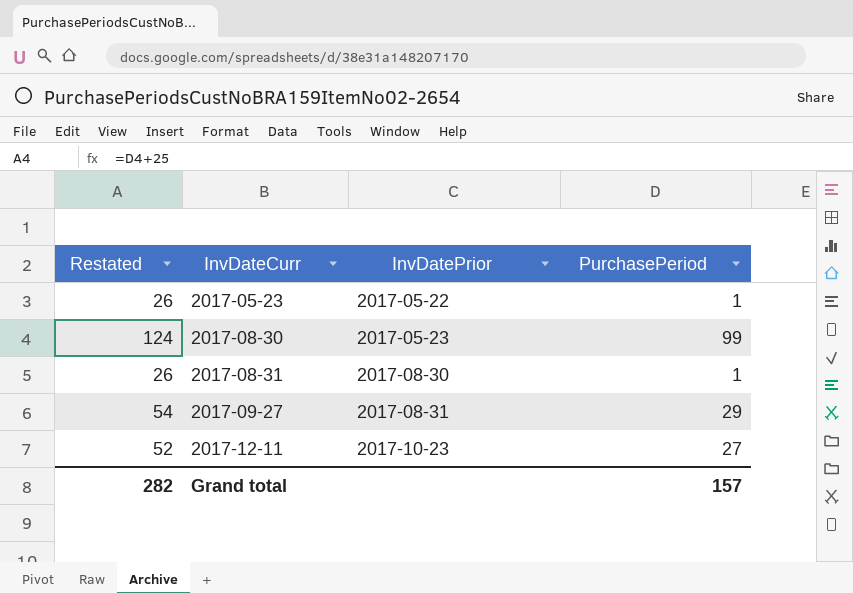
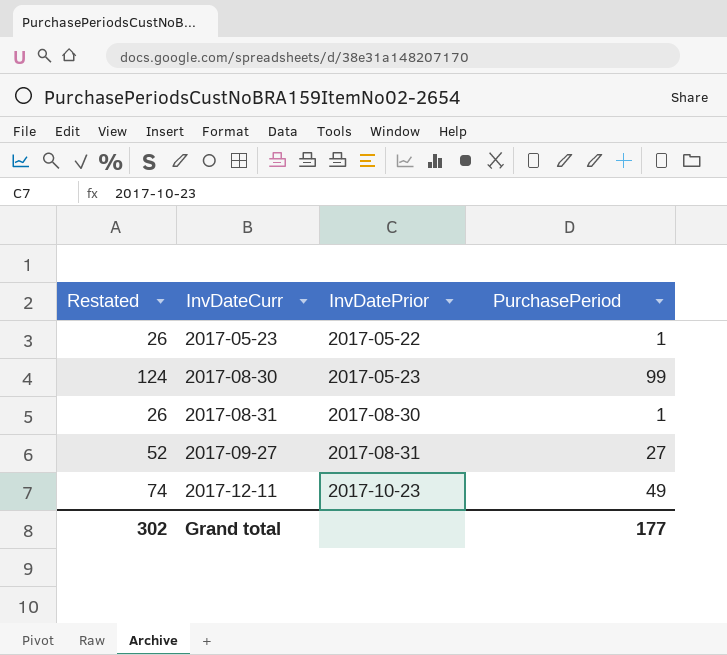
2017-09-27 | Restated: 54 -> 52
2017-09-27 | PurchasePeriod: 29 -> 27
2017-12-11 | Restated: 52 -> 74
2017-12-11 | PurchasePeriod: 27 -> 49
Grand total | Restated: 282 -> 302
Grand total | PurchasePeriod: 157 -> 177

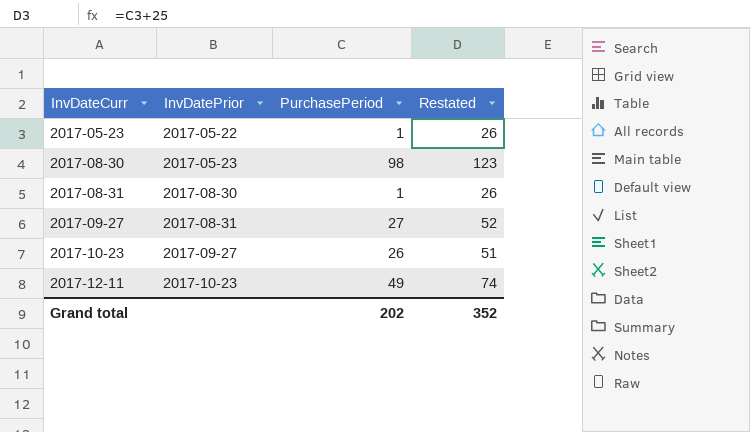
column Restated | position: 1 -> 4
2017-08-30 | PurchasePeriod: 99 -> 98
2017-08-30 | Restated: 124 -> 123
row 2017-10-23: none -> 2017-09-27 | 26 | 51
Grand total | PurchasePeriod: 177 -> 202
Grand total | Restated: 302 -> 352

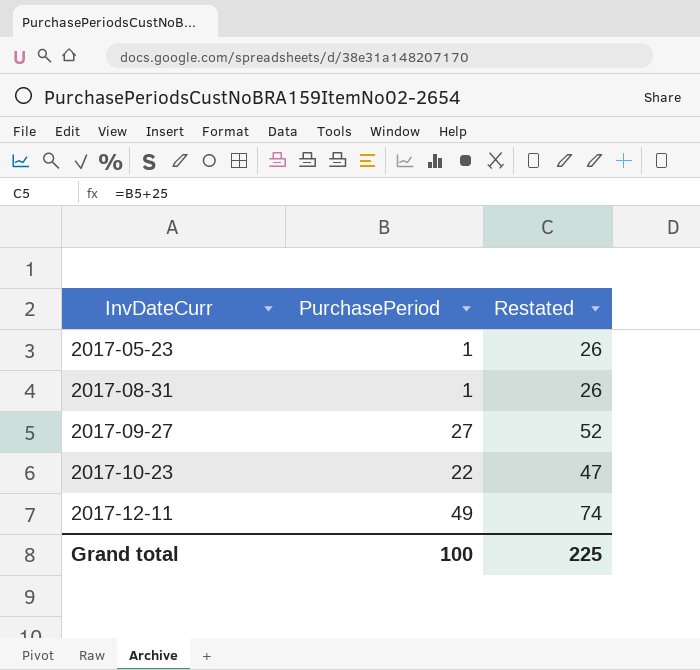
column InvDatePrior | position: 2 -> none
row 2017-08-30: 2017-05-23 | 98 | 123 -> none
2017-10-23 | PurchasePeriod: 26 -> 22
2017-10-23 | Restated: 51 -> 47
Grand total | PurchasePeriod: 202 -> 100
Grand total | Restated: 352 -> 225

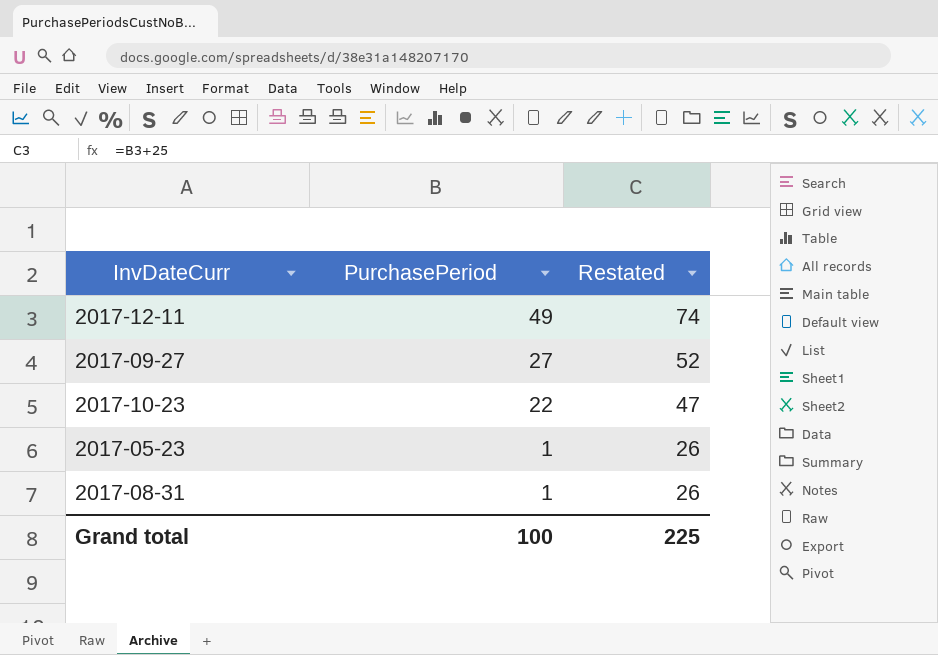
row order: InvDateCurr ascending -> PurchasePeriod descending

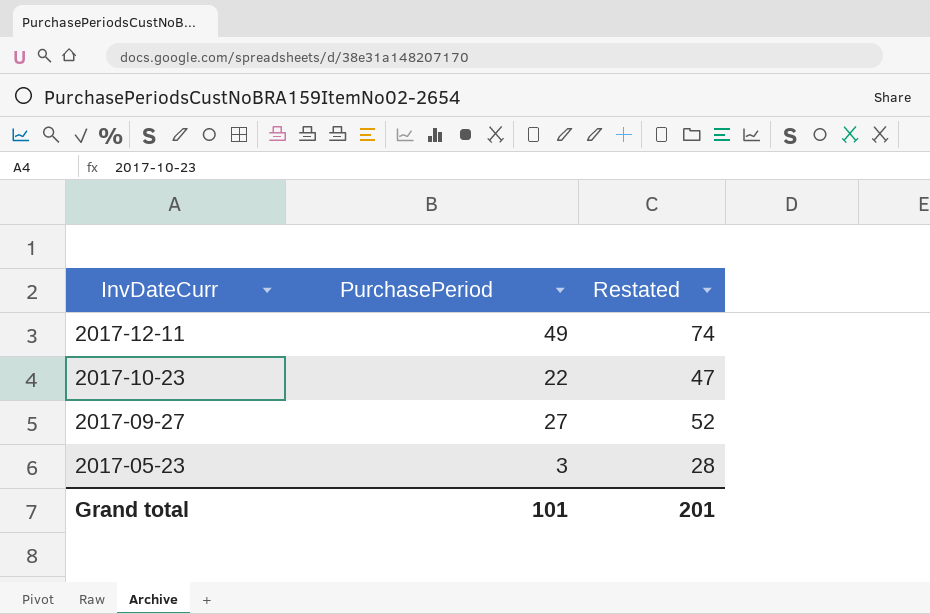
row order: PurchasePeriod descending -> InvDateCurr descending
row 2017-08-31: 1 | 26 -> none
2017-05-23 | PurchasePeriod: 1 -> 3
2017-05-23 | Restated: 26 -> 28
Grand total | PurchasePeriod: 100 -> 101
Grand total | Restated: 225 -> 201

